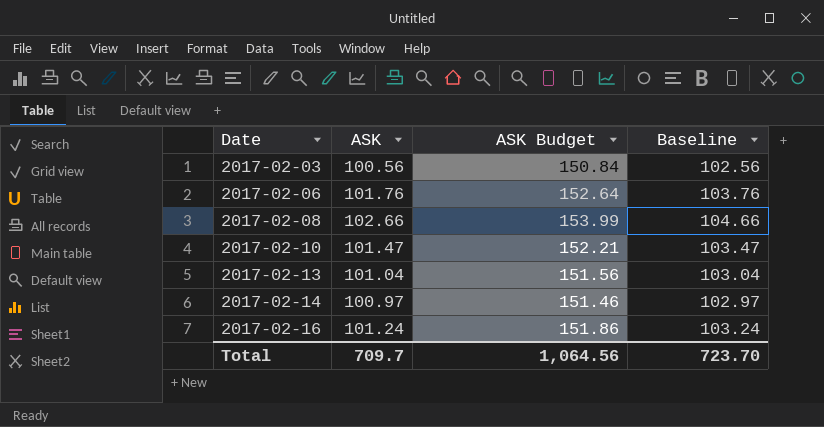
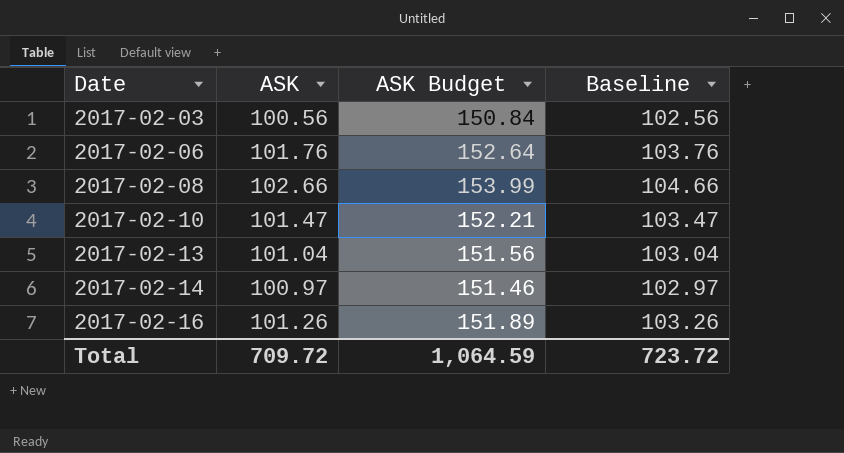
2017-02-16 | ASK: 101.24 -> 101.26
2017-02-16 | ASK Budget: 151.86 -> 151.89
2017-02-16 | Baseline: 103.24 -> 103.26
Total | ASK: 709.7 -> 709.72
Total | ASK Budget: 1,064.56 -> 1,064.59
Total | Baseline: 723.70 -> 723.72

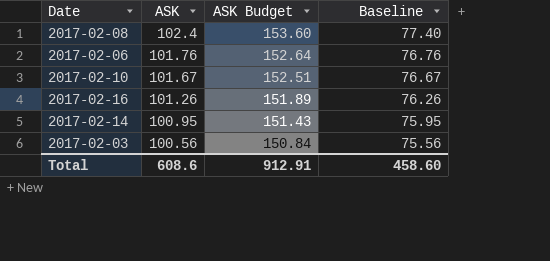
row order: Date ascending -> ASK descending
column Baseline | formula: [ASK] + 2 -> [ASK] - 25
row 2017-02-13: 101.04 | 151.56 | 103.04 -> none
2017-02-08 | ASK: 102.66 -> 102.4
2017-02-08 | ASK Budget: 153.99 -> 153.60
2017-02-10 | ASK: 101.47 -> 101.67
2017-02-10 | ASK Budget: 152.21 -> 152.51
2017-02-14 | ASK: 100.97 -> 100.95
2017-02-14 | ASK Budget: 151.46 -> 151.43
Total | ASK: 709.72 -> 608.6
Total | ASK Budget: 1,064.59 -> 912.91
Total | Baseline: 723.72 -> 458.60

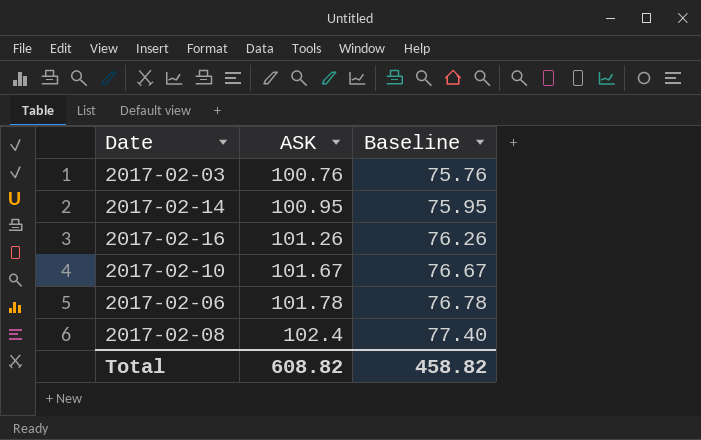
row order: ASK descending -> ASK ascending
column ASK Budget | formula: [ASK] * 1.5 -> none
2017-02-03 | ASK: 100.56 -> 100.76
2017-02-03 | Baseline: 75.56 -> 75.76
2017-02-06 | ASK: 101.76 -> 101.78
2017-02-06 | Baseline: 76.76 -> 76.78
Total | ASK: 608.6 -> 608.82
Total | Baseline: 458.60 -> 458.82

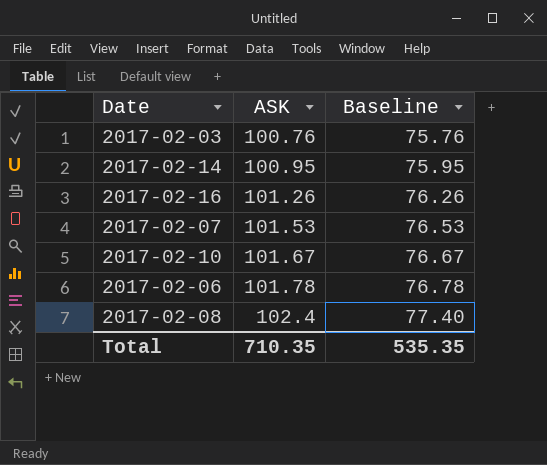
row 2017-02-07: none -> 101.53 | 76.53
Total | ASK: 608.82 -> 710.35
Total | Baseline: 458.82 -> 535.35

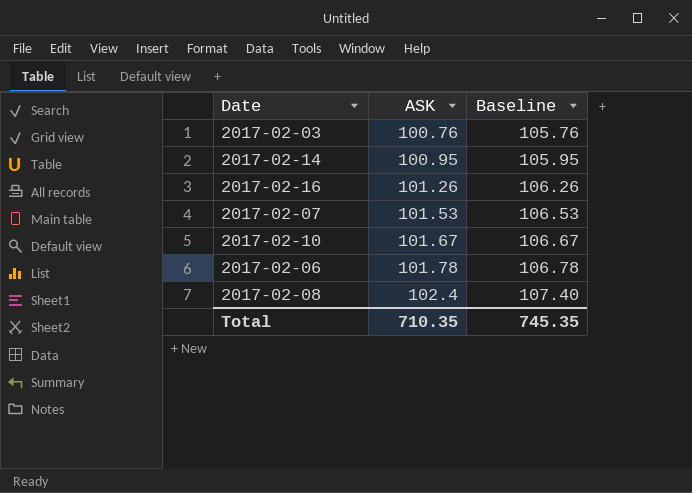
column Baseline | formula: [ASK] - 25 -> [ASK] + 5
Total | Baseline: 535.35 -> 745.35

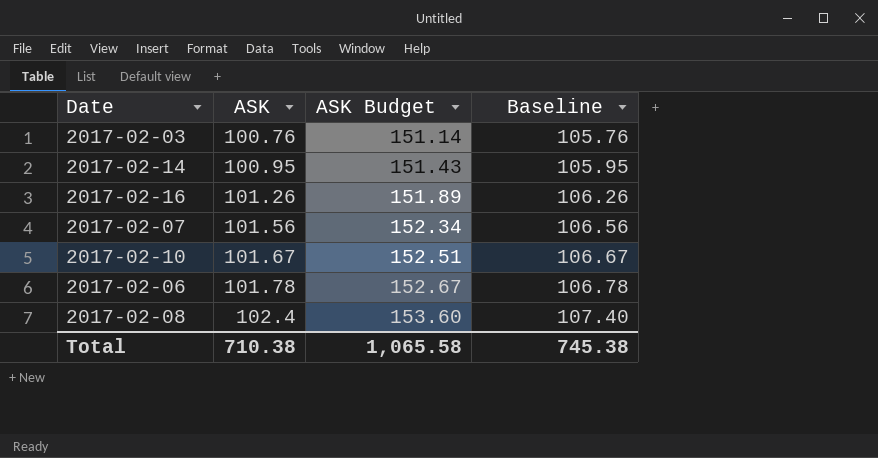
column ASK Budget | formula: none -> [ASK] * 1.5
2017-02-07 | ASK: 101.53 -> 101.56
2017-02-07 | Baseline: 106.53 -> 106.56
Total | ASK: 710.35 -> 710.38
Total | Baseline: 745.35 -> 745.38

